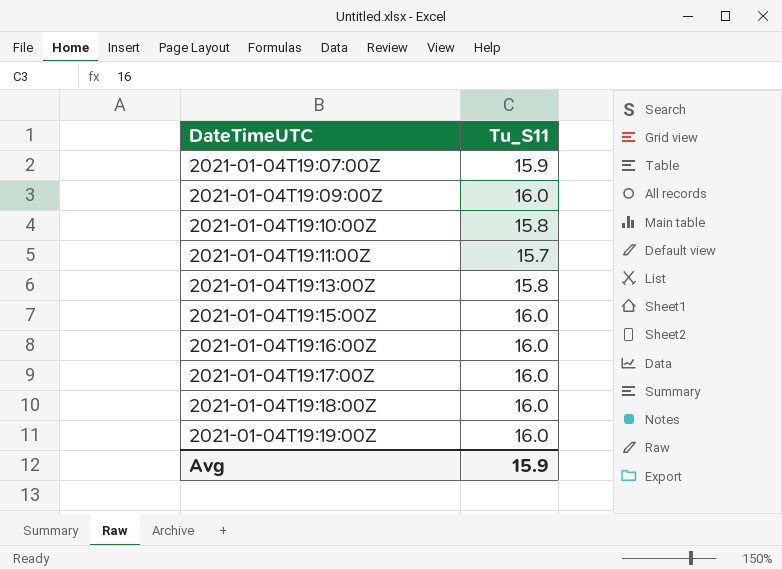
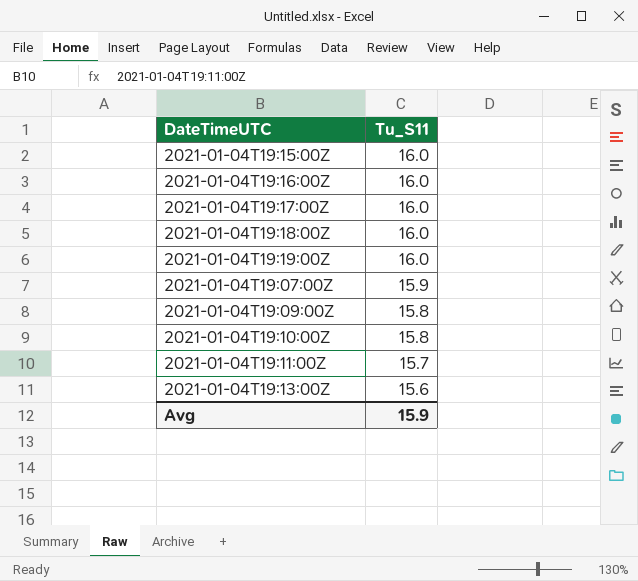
row order: DateTimeUTC ascending -> Tu_S11 descending
2021-01-04T19:09:00Z | Tu_S11: 16.0 -> 15.8
2021-01-04T19:13:00Z | Tu_S11: 15.8 -> 15.6

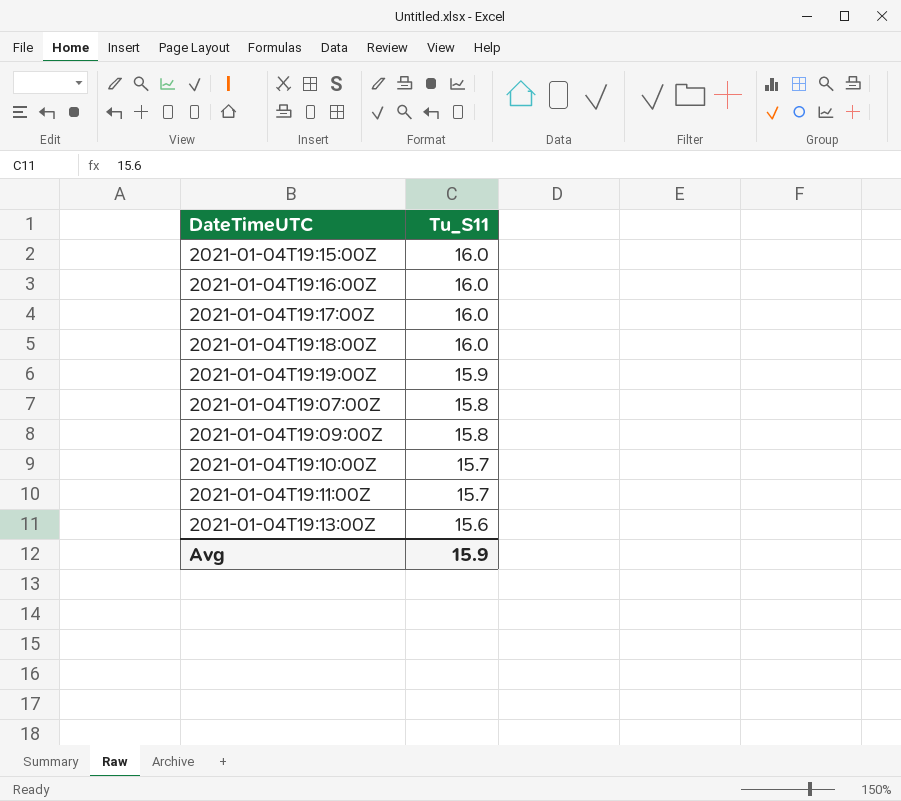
2021-01-04T19:19:00Z | Tu_S11: 16.0 -> 15.9
2021-01-04T19:07:00Z | Tu_S11: 15.9 -> 15.8
2021-01-04T19:10:00Z | Tu_S11: 15.8 -> 15.7

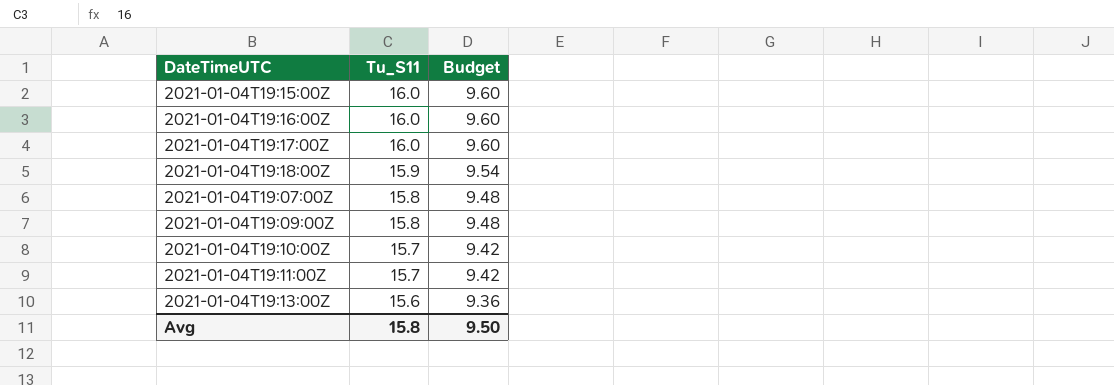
column Budget | formula: none -> [Tu_S11] * 0.6
row 2021-01-04T19:19:00Z: 15.9 -> none
2021-01-04T19:18:00Z | Tu_S11: 16.0 -> 15.9
Avg | Tu_S11: 15.9 -> 15.8

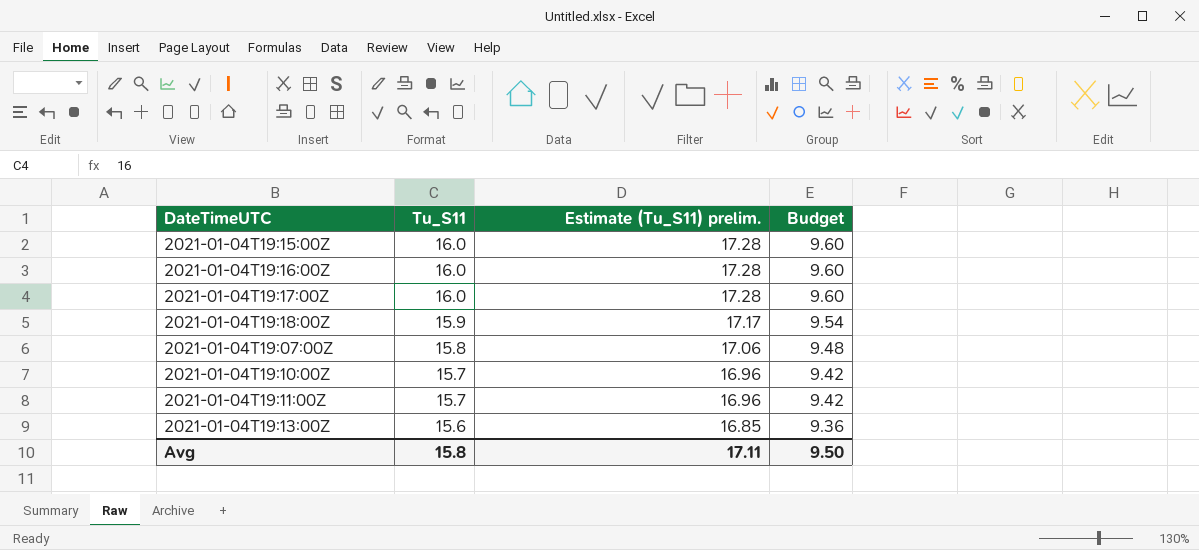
column Estimate (Tu_S11) prelim. | formula: none -> [Tu_S11] * 1.08
row 2021-01-04T19:09:00Z: 15.8 | 9.48 -> none

